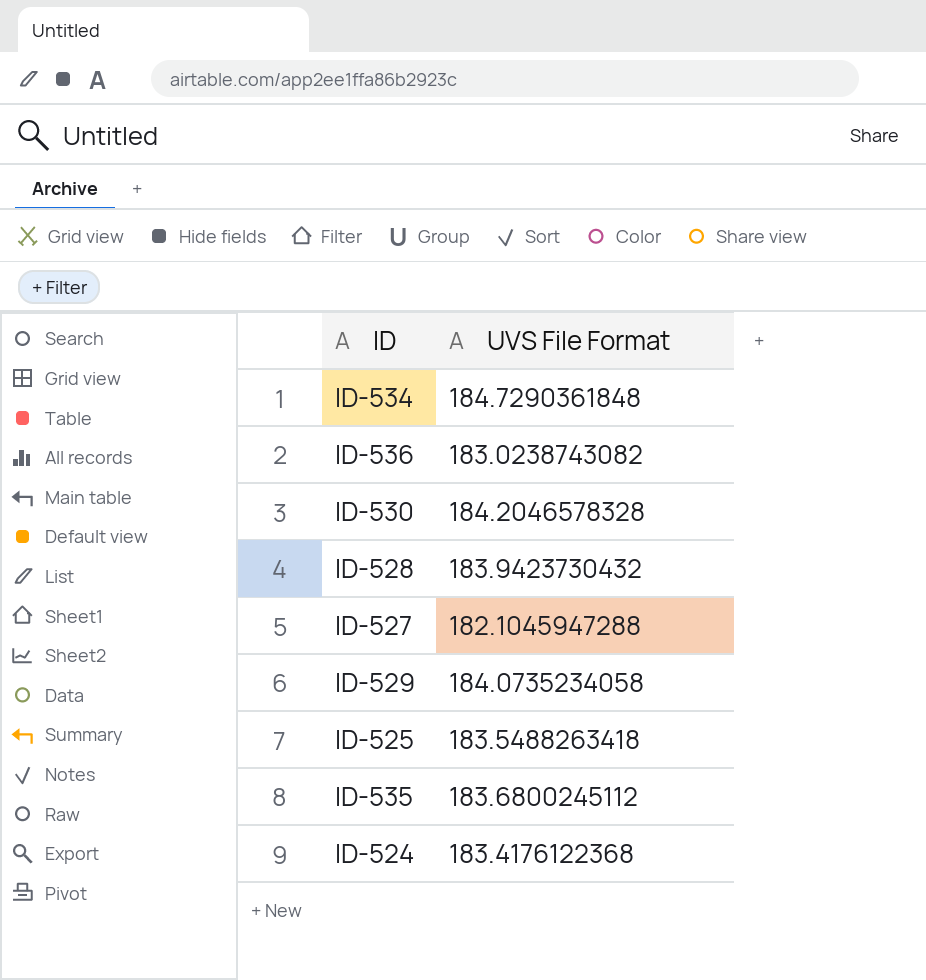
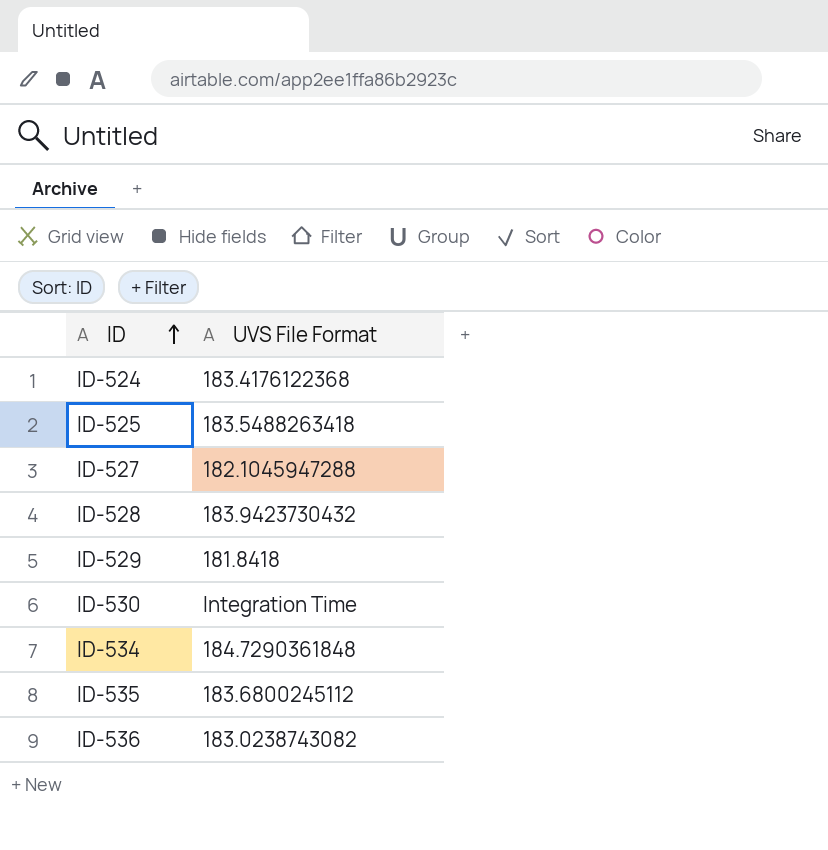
row order: none -> ID ascending
ID-529 | UVS File Format: 184.0735234058 -> 181.8418
ID-530 | UVS File Format: 184.2046578328 -> Integration Time

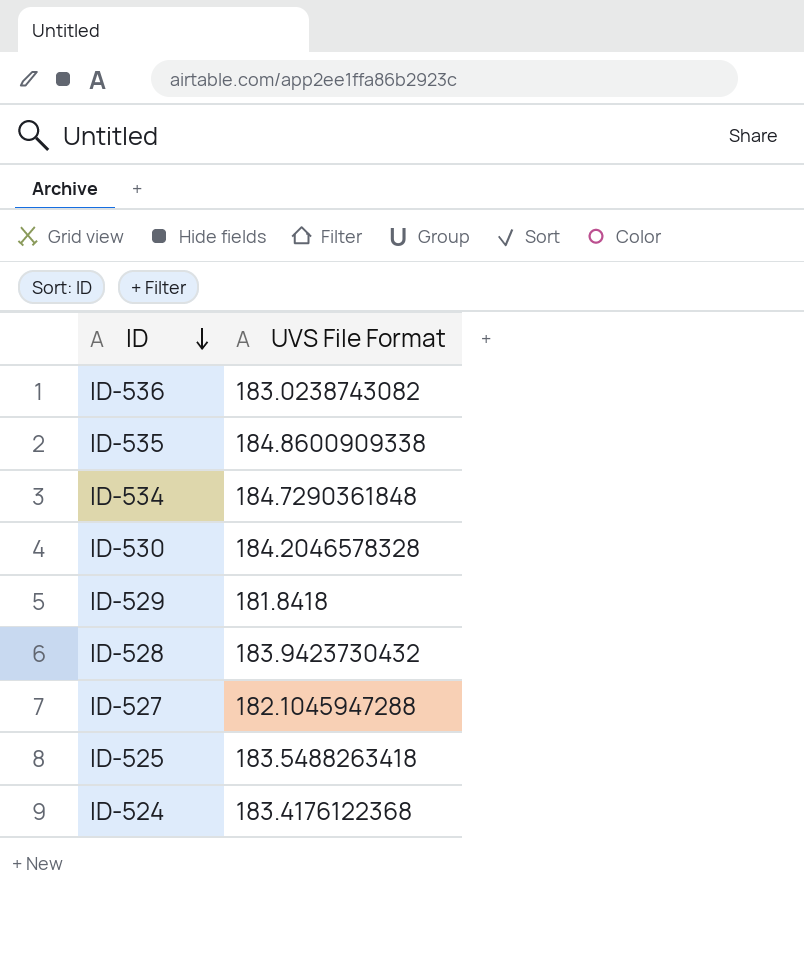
row order: ID ascending -> ID descending
ID-535 | UVS File Format: 183.6800245112 -> 184.8600909338
ID-530 | UVS File Format: Integration Time -> 184.2046578328

